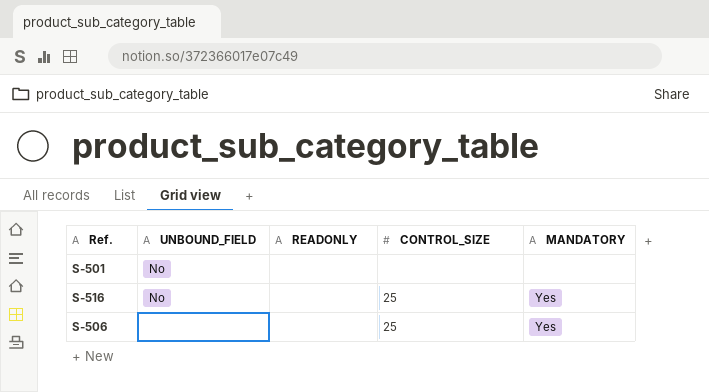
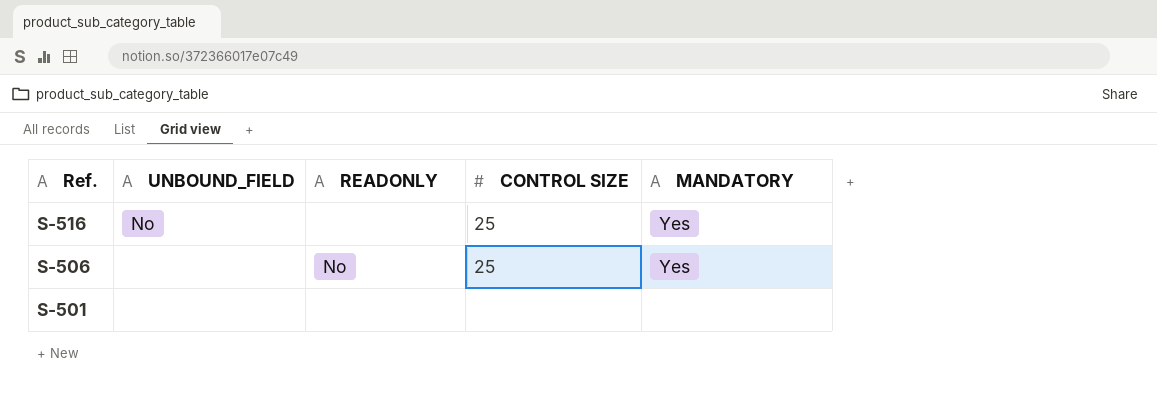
row order: none -> Ref. descending
column name: CONTROL_SIZE -> CONTROL SIZE
S-506 | READONLY: none -> No
S-501 | UNBOUND_FIELD: No -> none

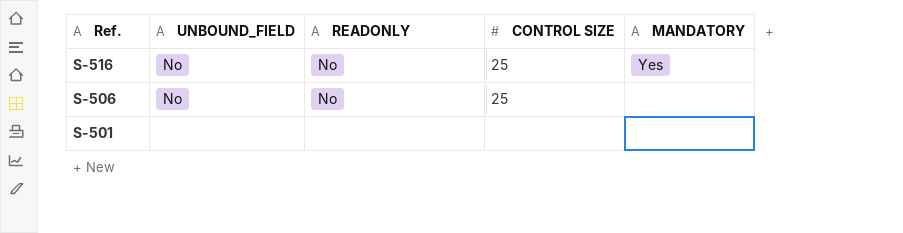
S-516 | READONLY: none -> No
S-506 | UNBOUND_FIELD: none -> No
S-506 | MANDATORY: Yes -> none

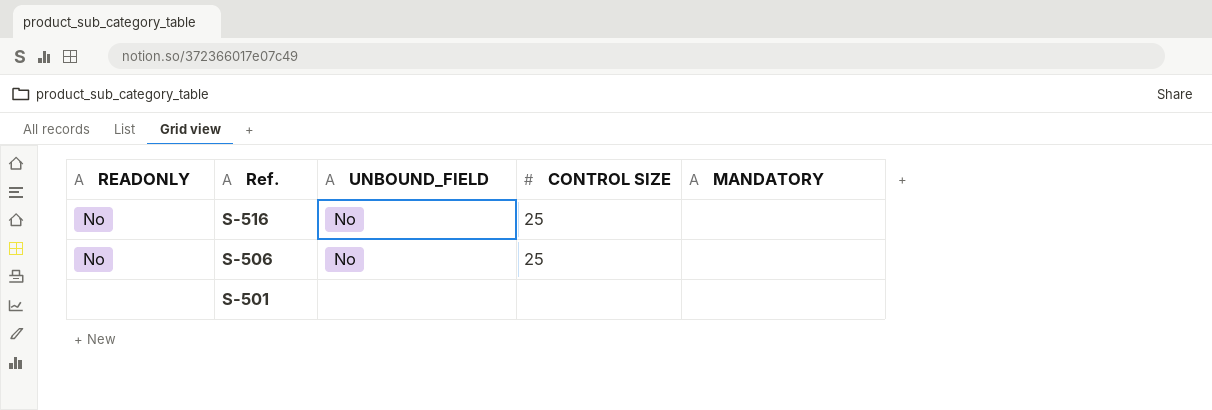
column READONLY | position: 3 -> 1
S-516 | MANDATORY: Yes -> none

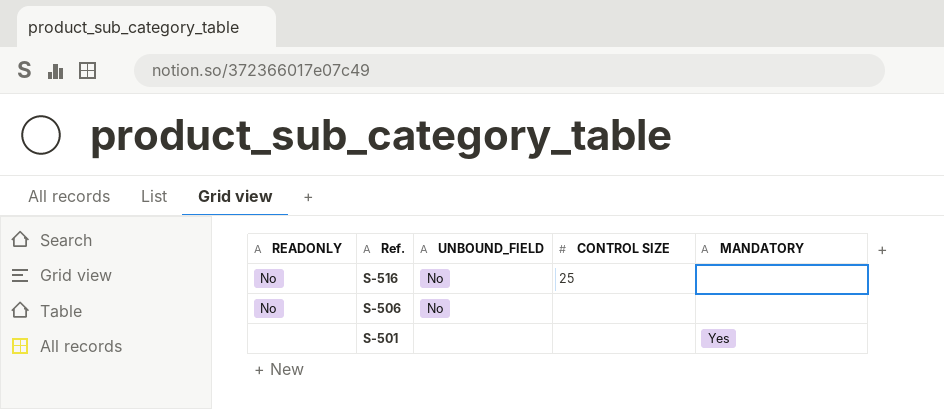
S-506 | CONTROL SIZE: 25 -> none
S-501 | MANDATORY: none -> Yes

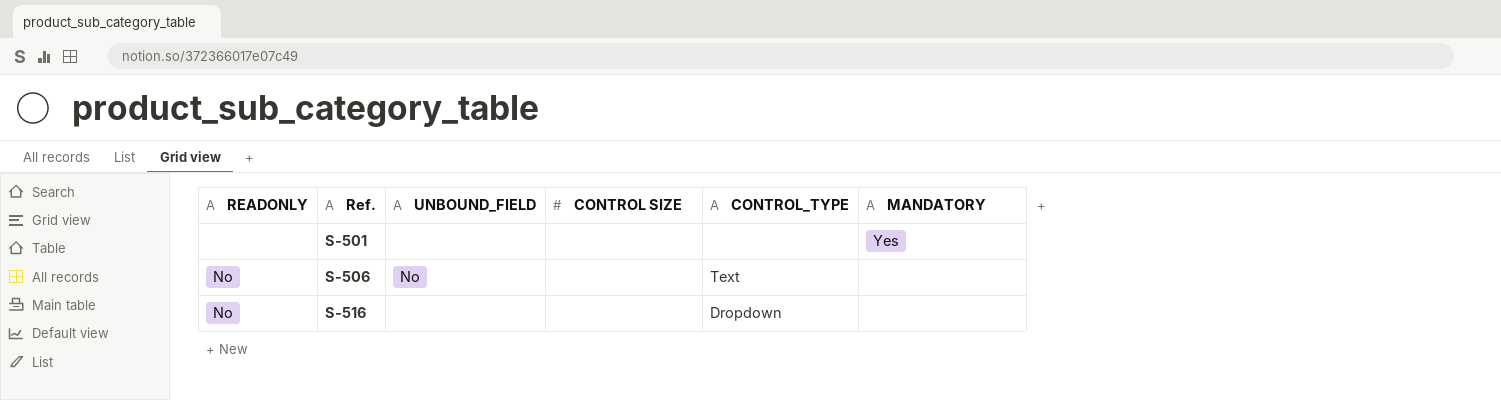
row order: Ref. descending -> Ref. ascending
column CONTROL_TYPE | position: none -> 5
S-516 | UNBOUND_FIELD: No -> none
S-516 | CONTROL SIZE: 25 -> none

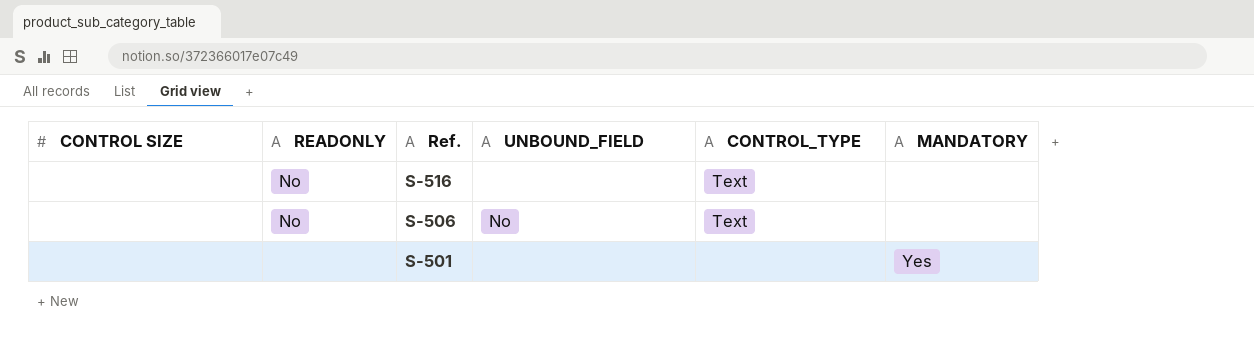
row order: Ref. ascending -> Ref. descending
column CONTROL SIZE | position: 4 -> 1
S-516 | CONTROL_TYPE: Dropdown -> Text

